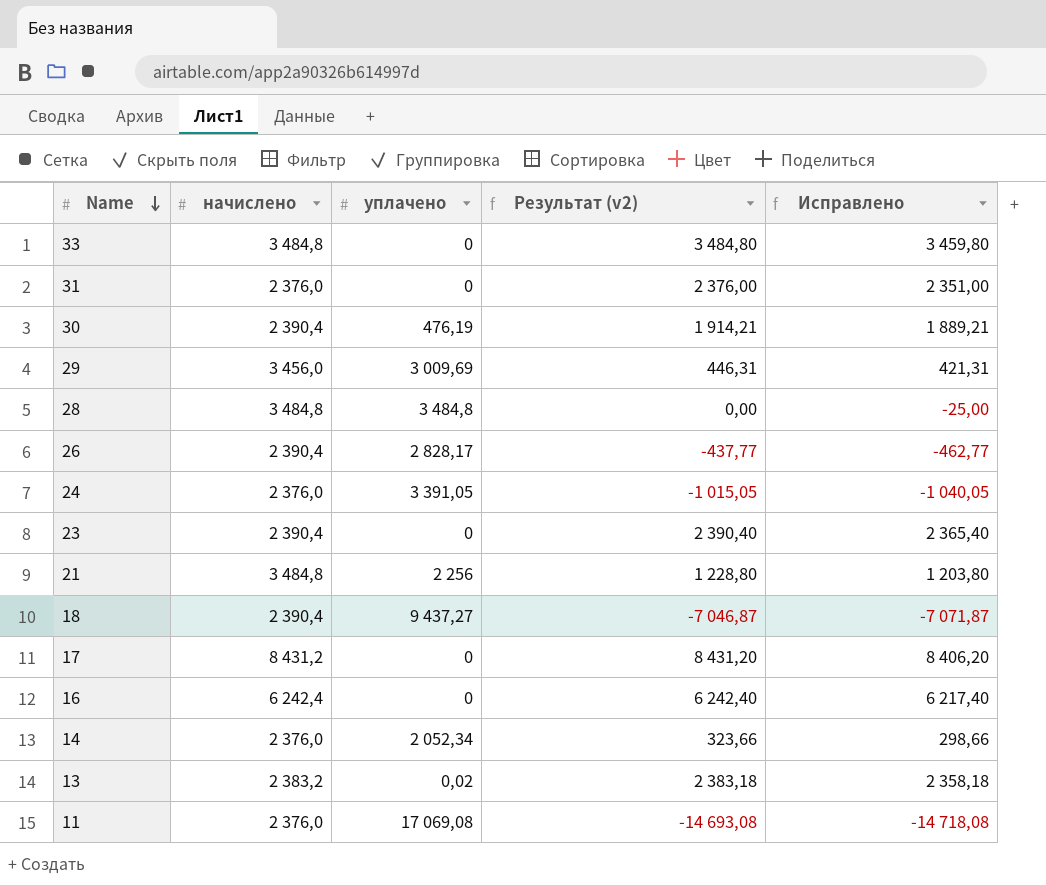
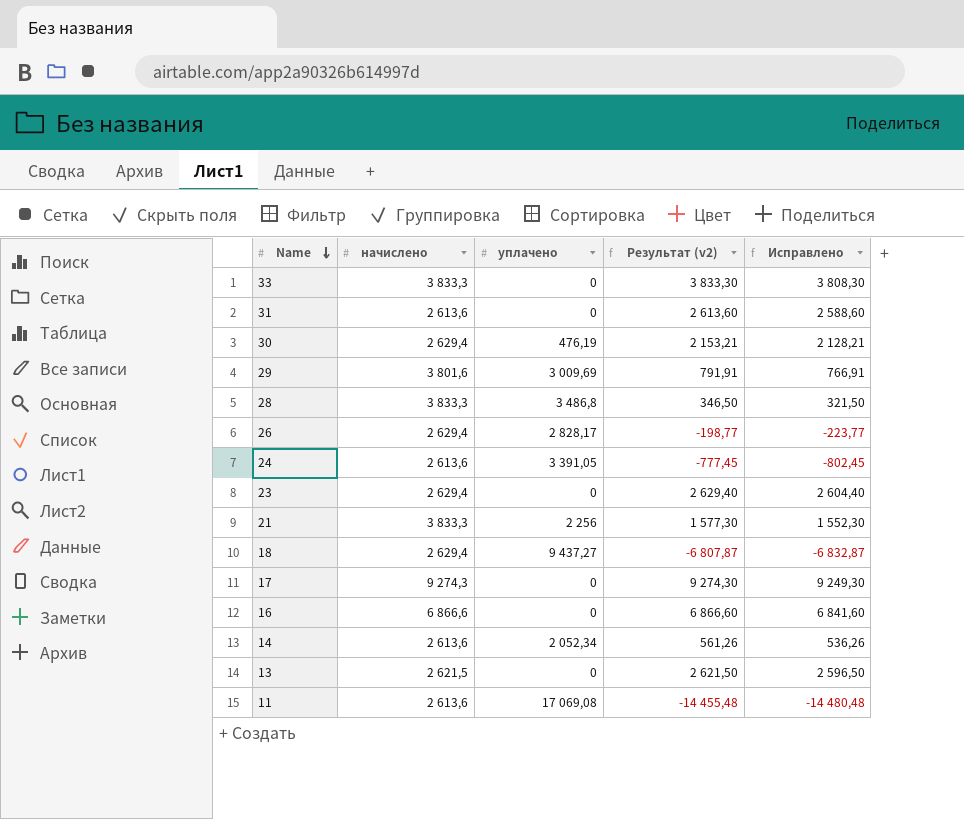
33 | начислено: 3 484,8 -> 3 833,3
33 | Результат (v2): 3 484,80 -> 3 833,30
33 | Исправлено: 3 459,80 -> 3 808,30
31 | начислено: 2 376,0 -> 2 613,6
31 | Результат (v2): 2 376,00 -> 2 613,60
31 | Исправлено: 2 351,00 -> 2 588,60
30 | начислено: 2 390,4 -> 2 629,4
30 | Результат (v2): 1 914,21 -> 2 153,21
30 | Исправлено: 1 889,21 -> 2 128,21
29 | начислено: 3 456,0 -> 3 801,6
29 | Результат (v2): 446,31 -> 791,91
29 | Исправлено: 421,31 -> 766,91
28 | начислено: 3 484,8 -> 3 833,3
28 | уплачено: 3 484,8 -> 3 486,8
28 | Результат (v2): 0,00 -> 346,50
28 | Исправлено: -25,00 -> 321,50
26 | начислено: 2 390,4 -> 2 629,4
26 | Результат (v2): -437,77 -> -198,77
26 | Исправлено: -462,77 -> -223,77
24 | начислено: 2 376,0 -> 2 613,6
24 | Результат (v2): -1 015,05 -> -777,45
24 | Исправлено: -1 040,05 -> -802,45
23 | начислено: 2 390,4 -> 2 629,4
23 | Результат (v2): 2 390,40 -> 2 629,40
23 | Исправлено: 2 365,40 -> 2 604,40
21 | начислено: 3 484,8 -> 3 833,3
21 | Результат (v2): 1 228,80 -> 1 577,30
21 | Исправлено: 1 203,80 -> 1 552,30
18 | начислено: 2 390,4 -> 2 629,4
18 | Результат (v2): -7 046,87 -> -6 807,87
18 | Исправлено: -7 071,87 -> -6 832,87
17 | начислено: 8 431,2 -> 9 274,3
17 | Результат (v2): 8 431,20 -> 9 274,30
17 | Исправлено: 8 406,20 -> 9 249,30
16 | начислено: 6 242,4 -> 6 866,6
16 | Результат (v2): 6 242,40 -> 6 866,60
16 | Исправлено: 6 217,40 -> 6 841,60
14 | начислено: 2 376,0 -> 2 613,6
14 | Результат (v2): 323,66 -> 561,26
14 | Исправлено: 298,66 -> 536,26
13 | начислено: 2 383,2 -> 2 621,5
13 | уплачено: 0,02 -> 0
13 | Результат (v2): 2 383,18 -> 2 621,50
13 | Исправлено: 2 358,18 -> 2 596,50
11 | начислено: 2 376,0 -> 2 613,6
11 | Результат (v2): -14 693,08 -> -14 455,48
11 | Исправлено: -14 718,08 -> -14 480,48

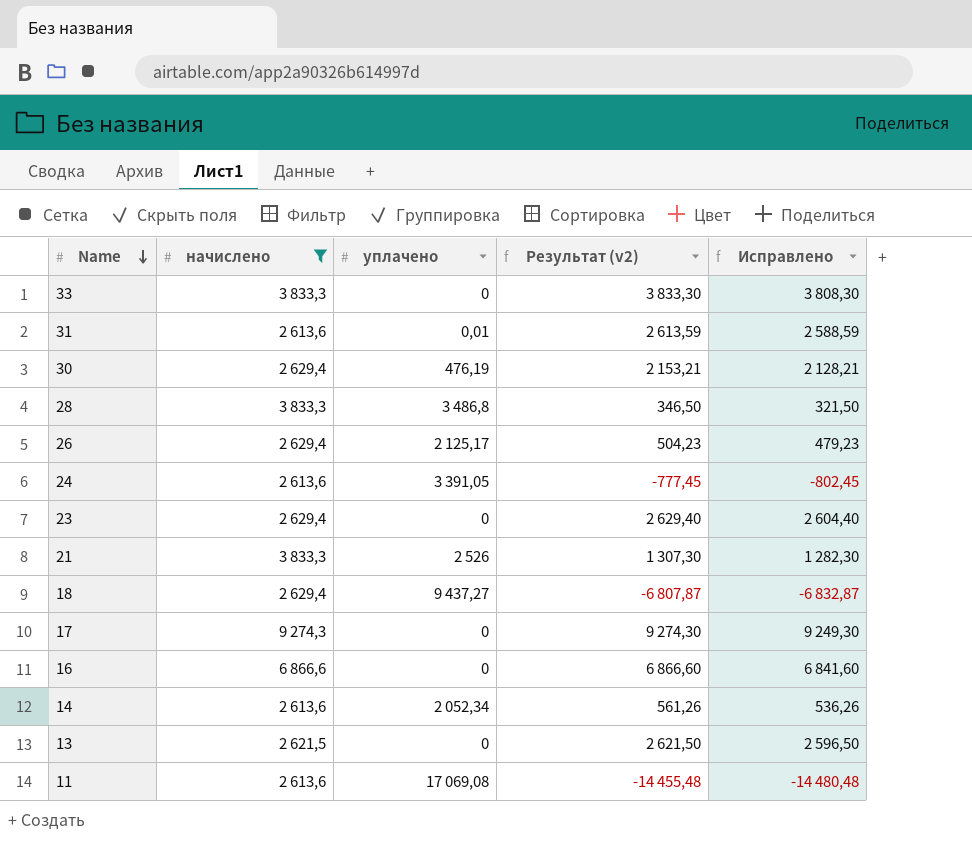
filter: none -> начислено != 3 801,6
31 | уплачено: 0 -> 0,01
31 | Результат (v2): 2 613,60 -> 2 613,59
31 | Исправлено: 2 588,60 -> 2 588,59
26 | уплачено: 2 828,17 -> 2 125,17
26 | Результат (v2): -198,77 -> 504,23
26 | Исправлено: -223,77 -> 479,23
21 | уплачено: 2 256 -> 2 526
21 | Результат (v2): 1 577,30 -> 1 307,30
21 | Исправлено: 1 552,30 -> 1 282,30

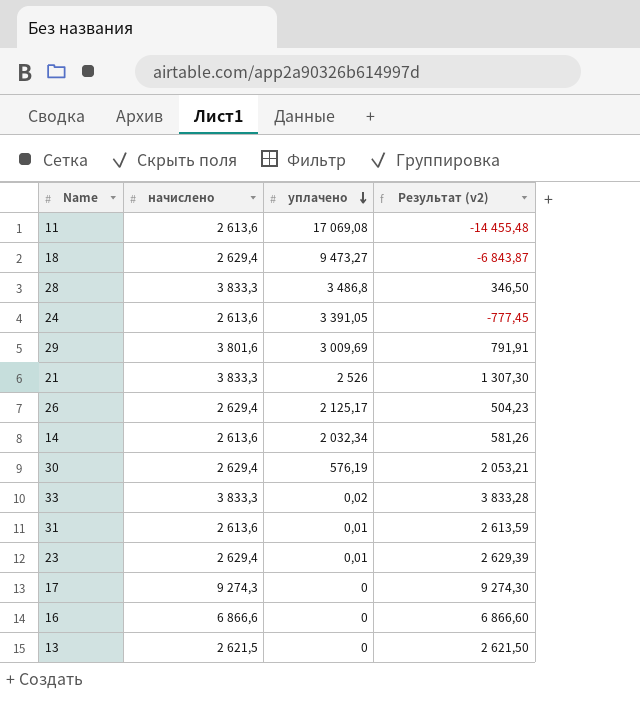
filter: начислено != 3 801,6 -> none
row order: Name descending -> уплачено descending
column Исправлено | formula: [Результат (v2)] - 25 -> none
18 | уплачено: 9 437,27 -> 9 473,27
18 | Результат (v2): -6 807,87 -> -6 843,87
14 | уплачено: 2 052,34 -> 2 032,34
14 | Результат (v2): 561,26 -> 581,26
30 | уплачено: 476,19 -> 576,19
30 | Результат (v2): 2 153,21 -> 2 053,21
33 | уплачено: 0 -> 0,02
33 | Результат (v2): 3 833,30 -> 3 833,28
23 | уплачено: 0 -> 0,01
23 | Результат (v2): 2 629,40 -> 2 629,39

